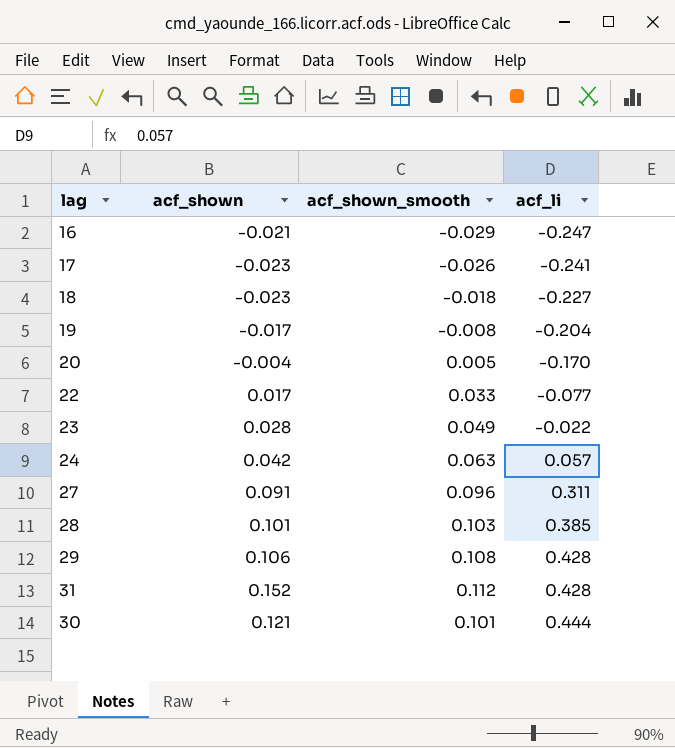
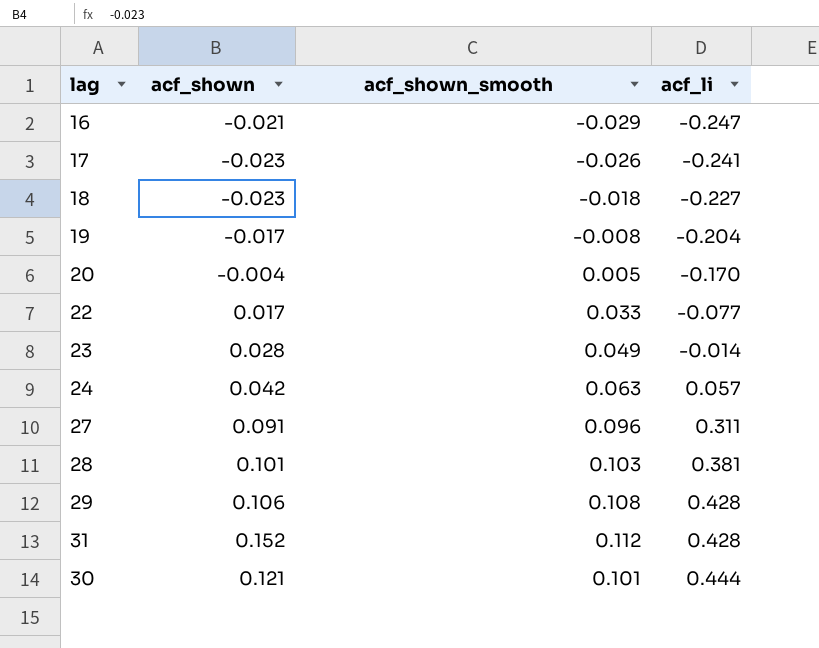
23 | acf_li: -0.022 -> -0.014
28 | acf_li: 0.385 -> 0.381

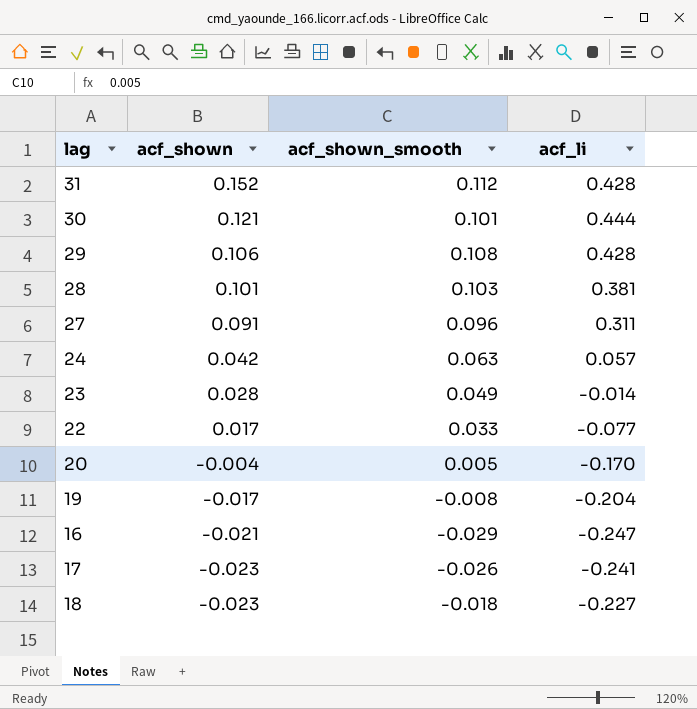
row order: acf_li ascending -> acf_shown descending

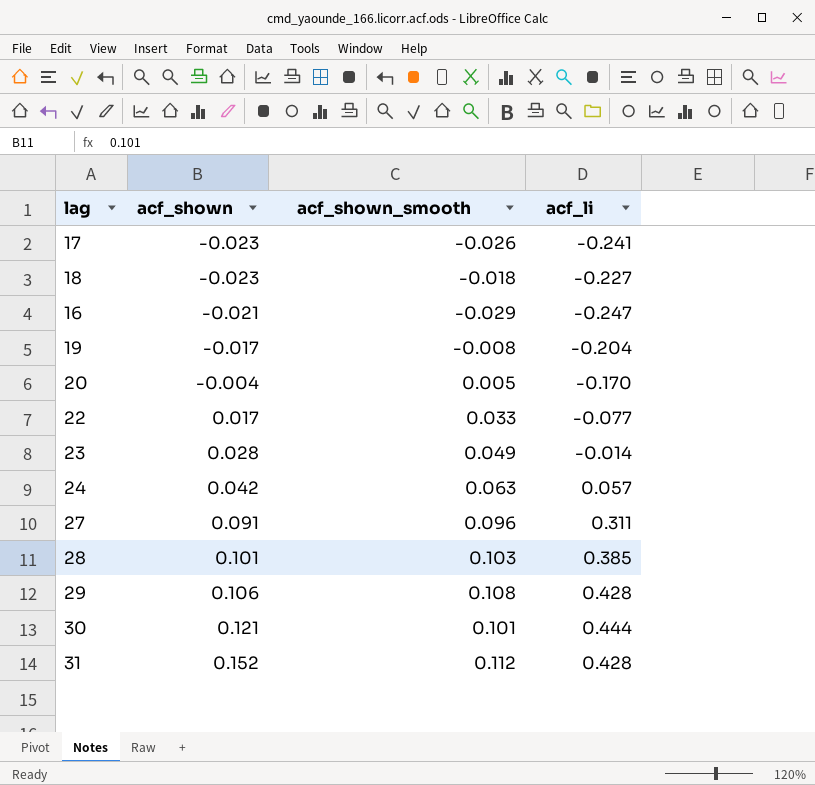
row order: acf_shown descending -> acf_shown ascending
28 | acf_li: 0.381 -> 0.385

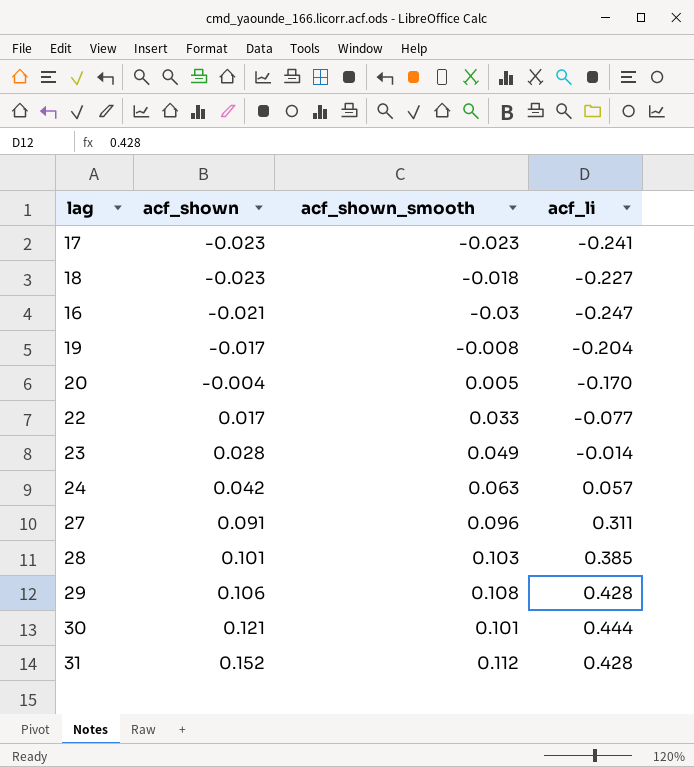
17 | acf_shown_smooth: -0.026 -> -0.023
16 | acf_shown_smooth: -0.029 -> -0.03

